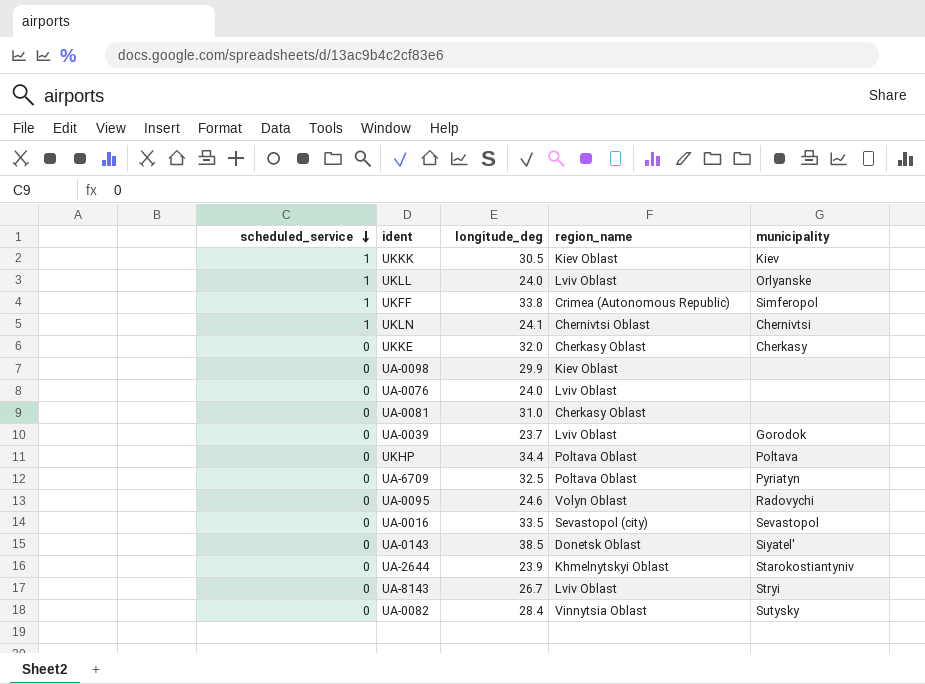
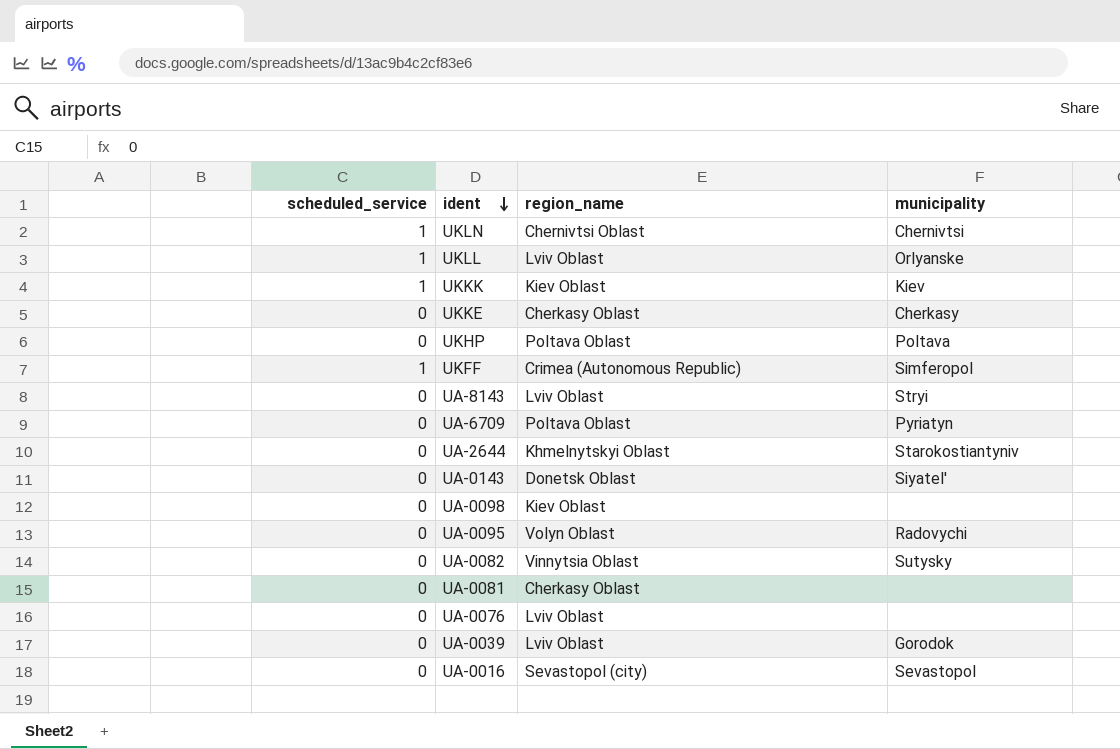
row order: scheduled_service descending -> ident descending
column longitude_deg | position: 3 -> none

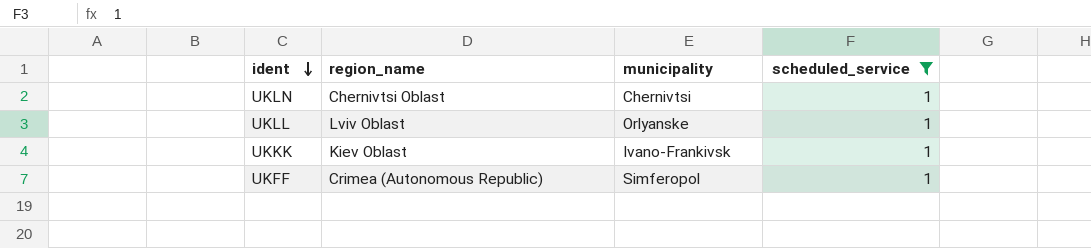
filter: none -> scheduled_service = 1
column scheduled_service | position: 1 -> 4
UKKK | municipality: Kiev -> Ivano-Frankivsk

